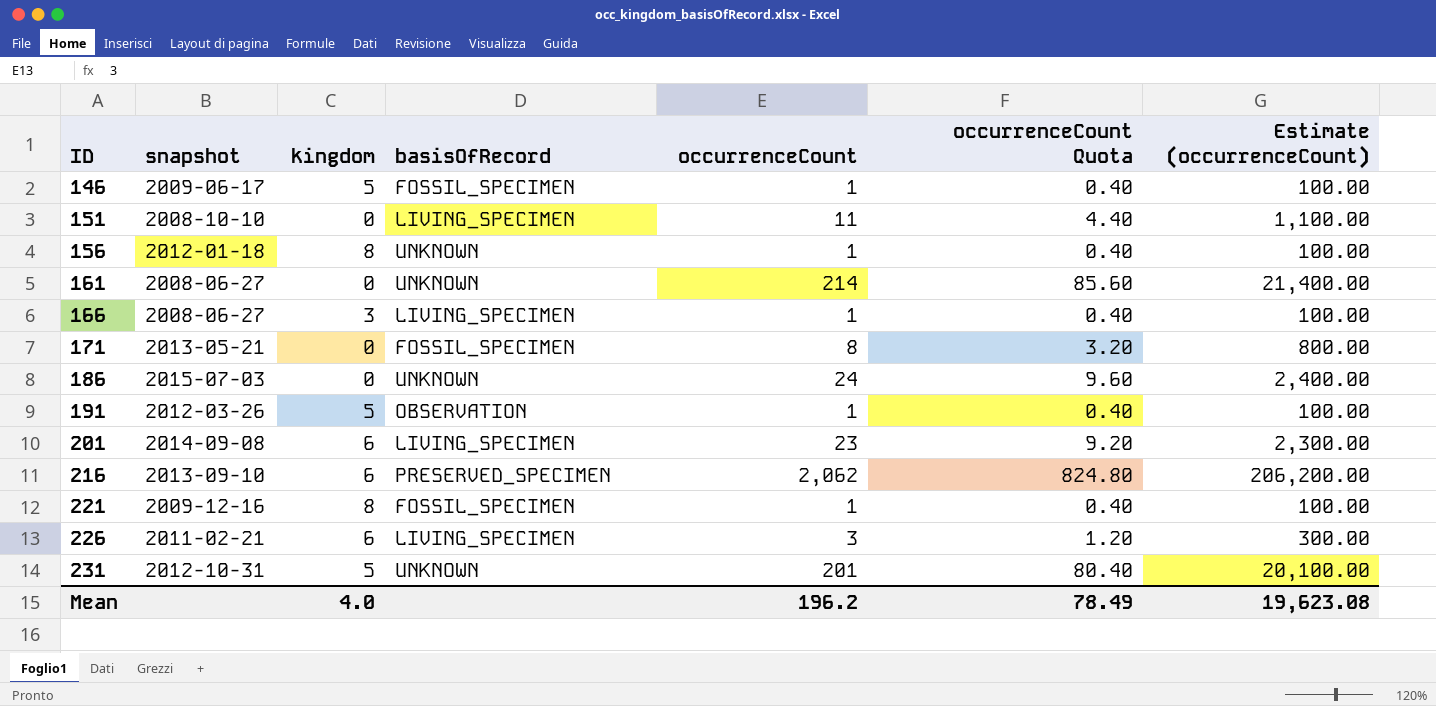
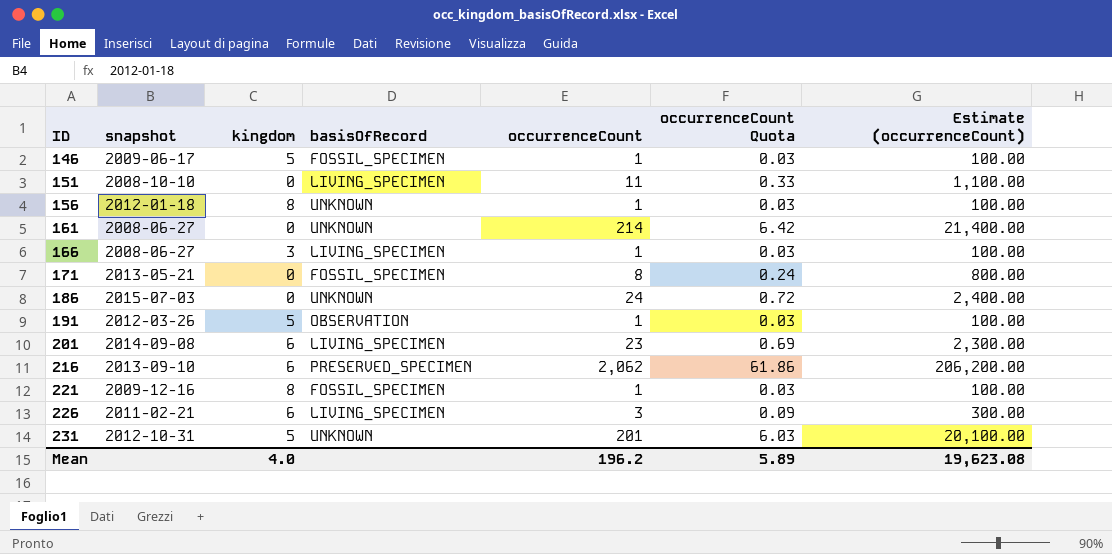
column occurrenceCount Quota | formula: [occurrenceCount] * 0.4 -> [occurrenceCount] * 0.03
Mean | occurrenceCount Quota: 78.49 -> 5.89

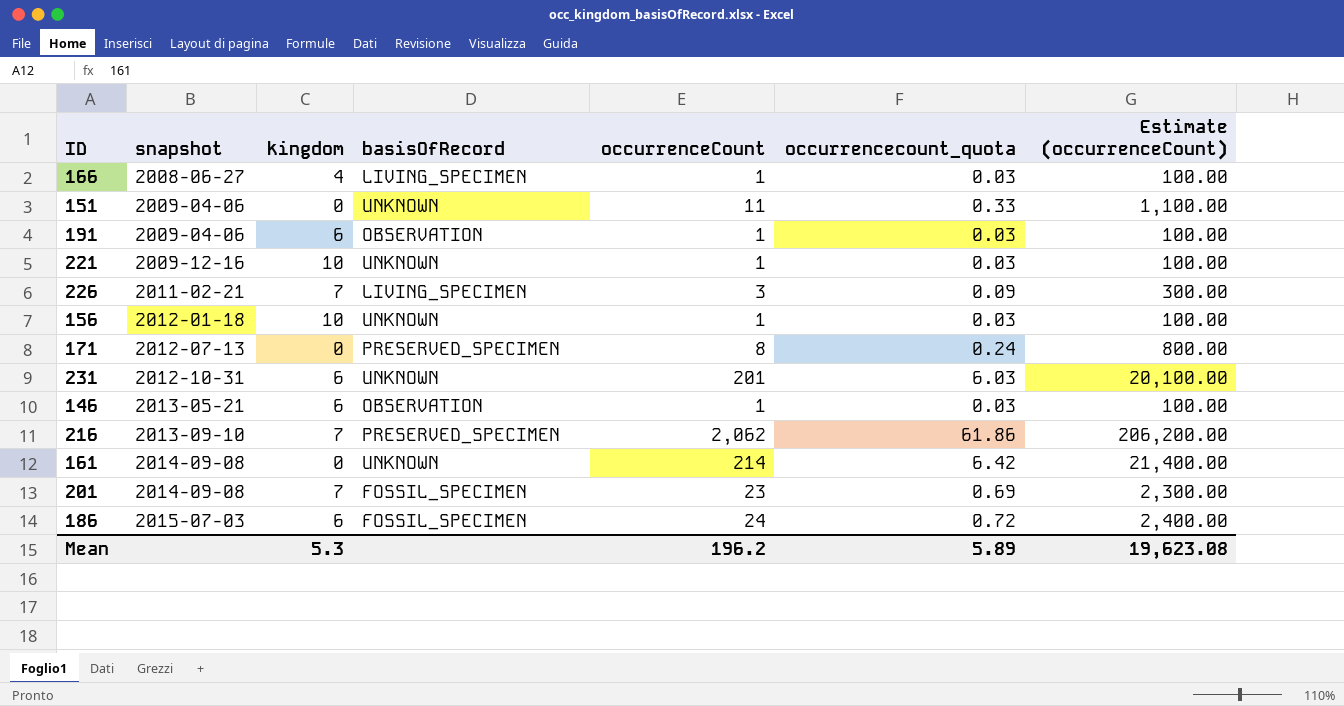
row order: ID ascending -> snapshot ascending
column name: occurrenceCount Quota -> occurrencecount_quota
166 | kingdom: 3 -> 4
151 | snapshot: 2008-10-10 -> 2009-04-06
151 | basisOfRecord: LIVING_SPECIMEN -> UNKNOWN
191 | snapshot: 2012-03-26 -> 2009-04-06
191 | kingdom: 5 -> 6
221 | kingdom: 8 -> 10
221 | basisOfRecord: FOSSIL_SPECIMEN -> UNKNOWN
226 | kingdom: 6 -> 7
156 | kingdom: 8 -> 10
171 | snapshot: 2013-05-21 -> 2012-07-13
171 | basisOfRecord: FOSSIL_SPECIMEN -> PRESERVED_SPECIMEN
231 | kingdom: 5 -> 6
146 | snapshot: 2009-06-17 -> 2013-05-21
146 | kingdom: 5 -> 6
146 | basisOfRecord: FOSSIL_SPECIMEN -> OBSERVATION
216 | kingdom: 6 -> 7
161 | snapshot: 2008-06-27 -> 2014-09-08
201 | kingdom: 6 -> 7
201 | basisOfRecord: LIVING_SPECIMEN -> FOSSIL_SPECIMEN
186 | kingdom: 0 -> 6
186 | basisOfRecord: UNKNOWN -> FOSSIL_SPECIMEN
Mean | kingdom: 4.0 -> 5.3

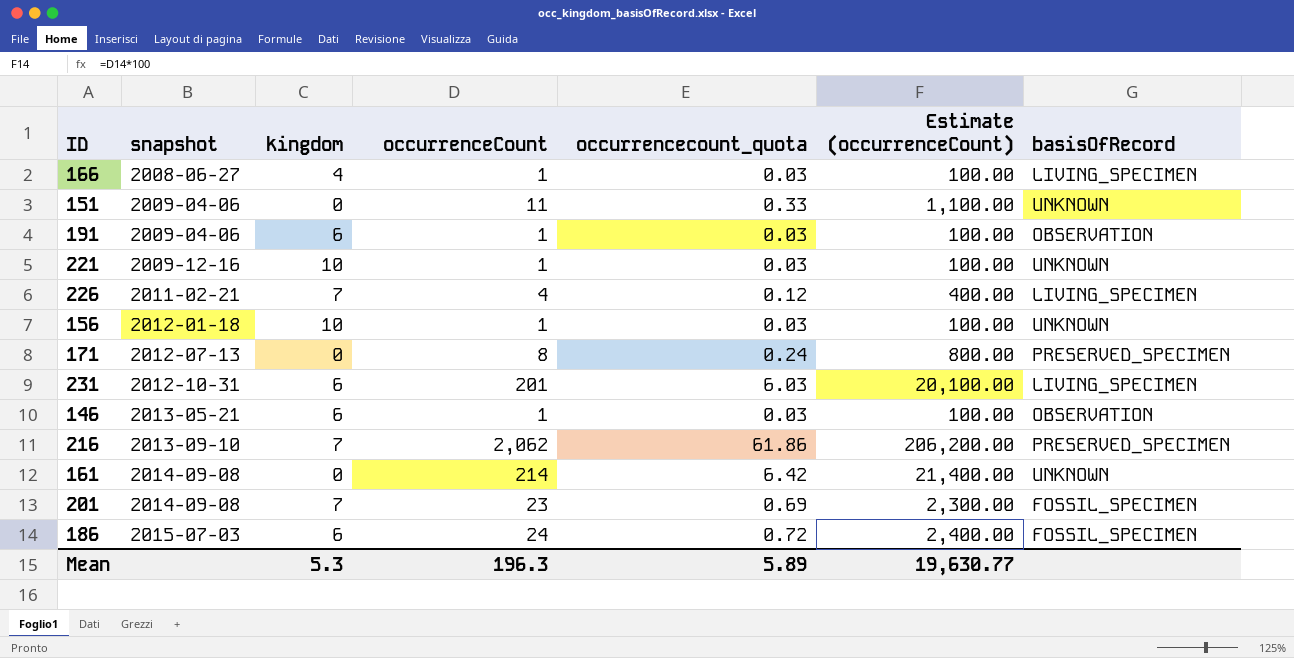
column basisOfRecord | position: 4 -> 7
226 | occurrenceCount: 3 -> 4
226 | occurrencecount_quota: 0.09 -> 0.12
226 | Estimate (occurrenceCount): 300.00 -> 400.00
231 | basisOfRecord: UNKNOWN -> LIVING_SPECIMEN
Mean | occurrenceCount: 196.2 -> 196.3
Mean | Estimate (occurrenceCount): 19,623.08 -> 19,630.77

